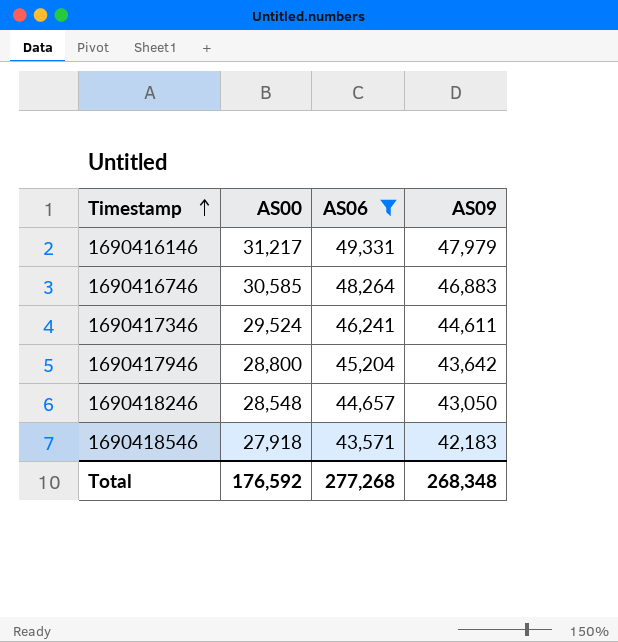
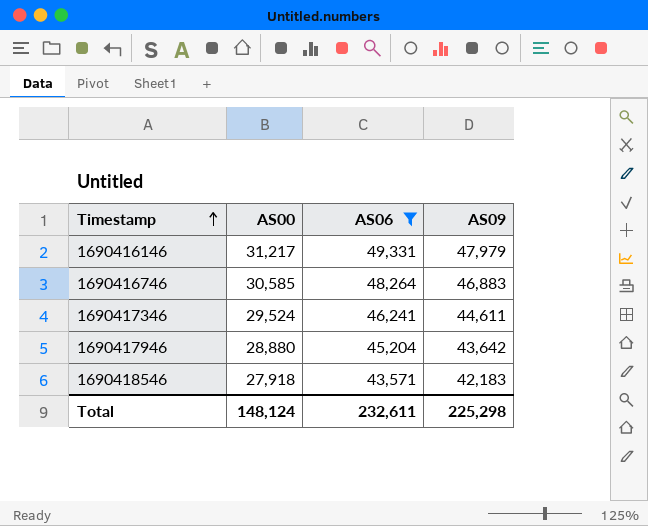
row 1690418246: 28,548 | 44,657 | 43,050 -> none
1690417946 | AS00: 28,800 -> 28,880
Total | AS00: 176,592 -> 148,124
Total | AS06: 277,268 -> 232,611
Total | AS09: 268,348 -> 225,298

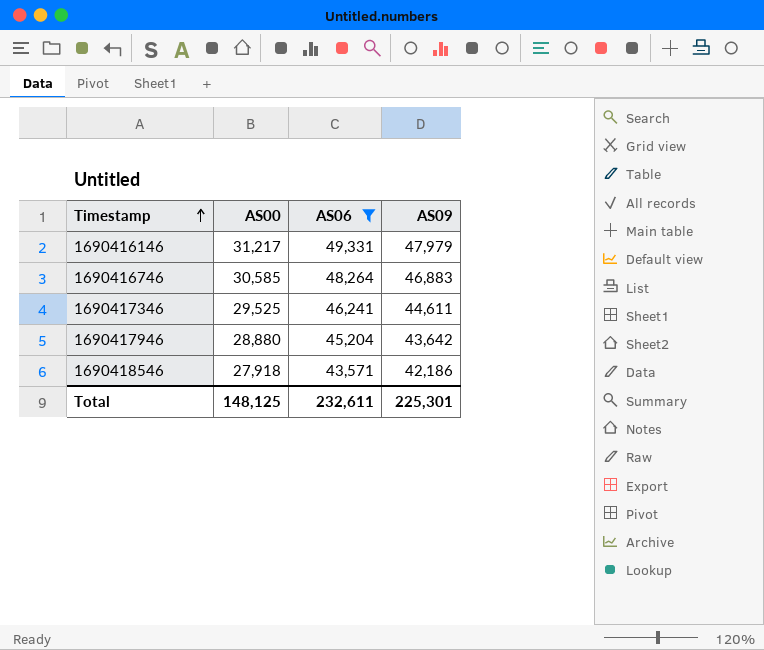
1690417346 | AS00: 29,524 -> 29,525
1690418546 | AS09: 42,183 -> 42,186
Total | AS00: 148,124 -> 148,125
Total | AS09: 225,298 -> 225,301

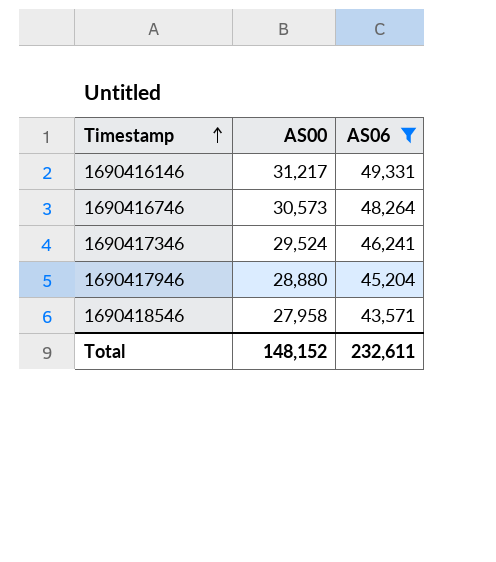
column AS09 | position: 4 -> none
1690416746 | AS00: 30,585 -> 30,573
1690417346 | AS00: 29,525 -> 29,524
1690418546 | AS00: 27,918 -> 27,958
Total | AS00: 148,125 -> 148,152

